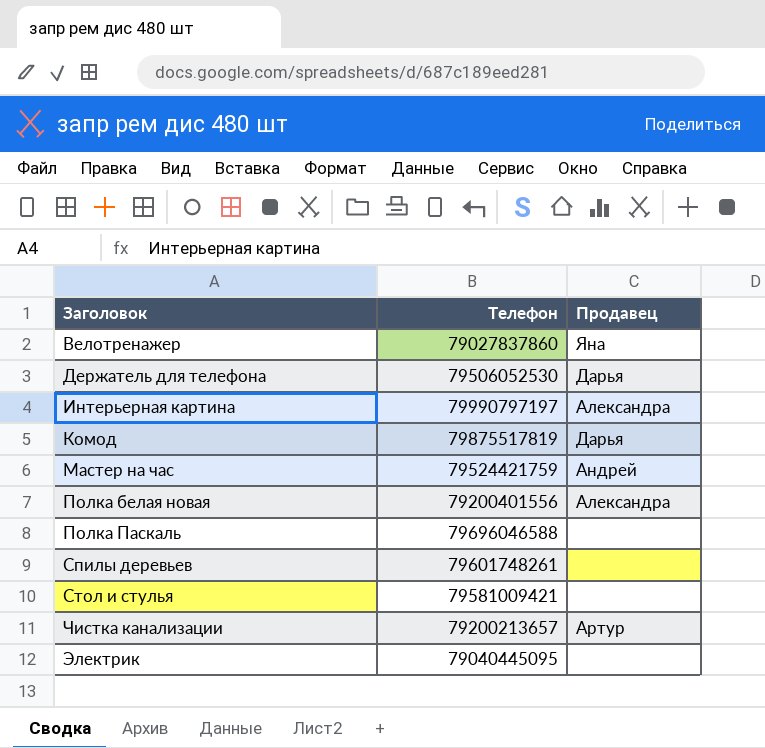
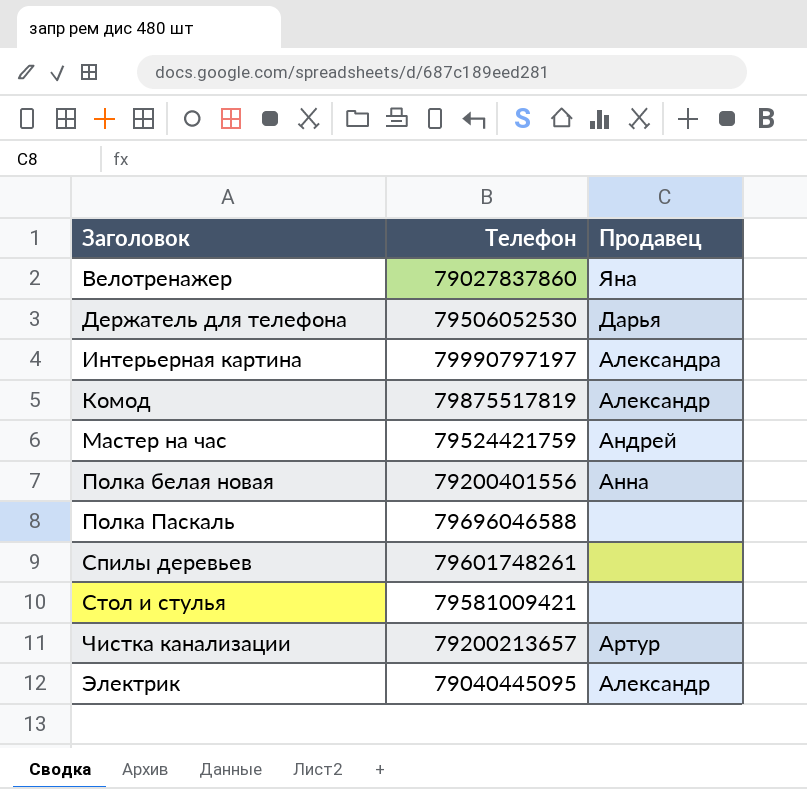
Комод | Продавец: Дарья -> Александр
Полка белая новая | Продавец: Александра -> Анна
Электрик | Продавец: none -> Александр

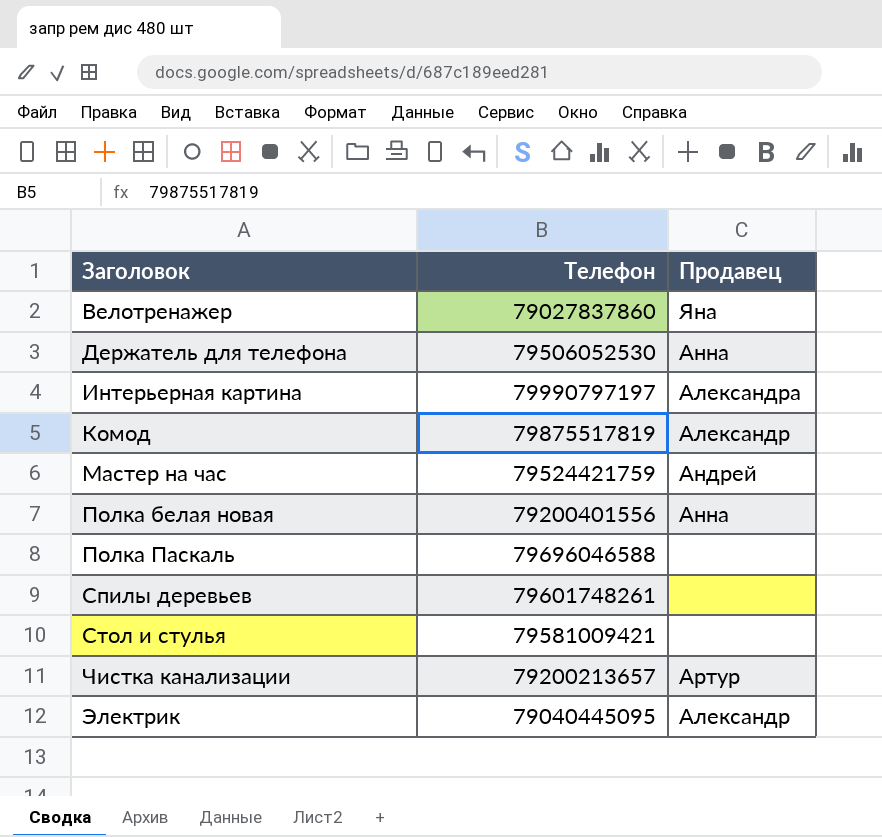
Держатель для телефона | Продавец: Дарья -> Анна

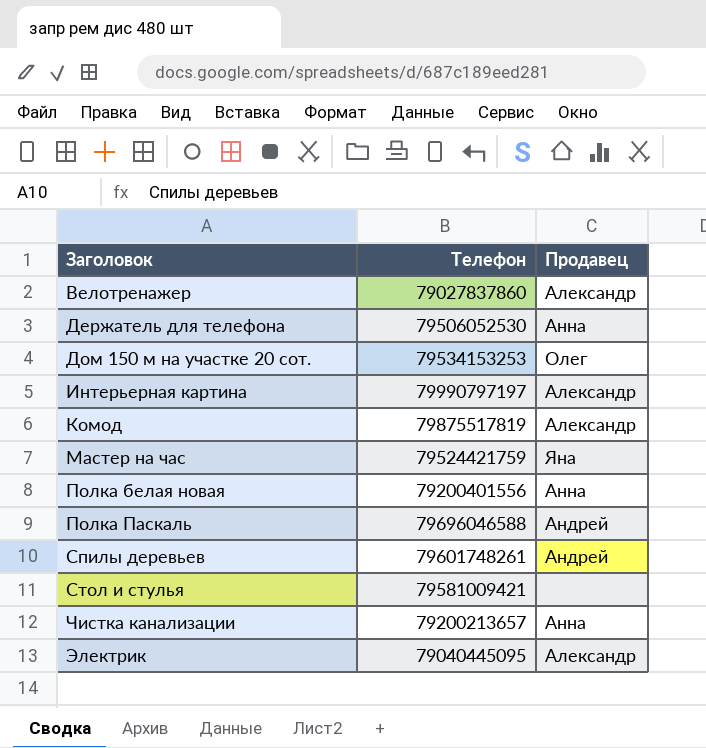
Велотренажер | Продавец: Яна -> Александр
row Дом 150 м на участке 20 сот.: none -> 79534153253 | Олег
Интерьерная картина | Продавец: Александра -> Александр
Мастер на час | Продавец: Андрей -> Яна
Полка Паскаль | Продавец: none -> Андрей
Спилы деревьев | Продавец: none -> Андрей
Чистка канализации | Продавец: Артур -> Анна

